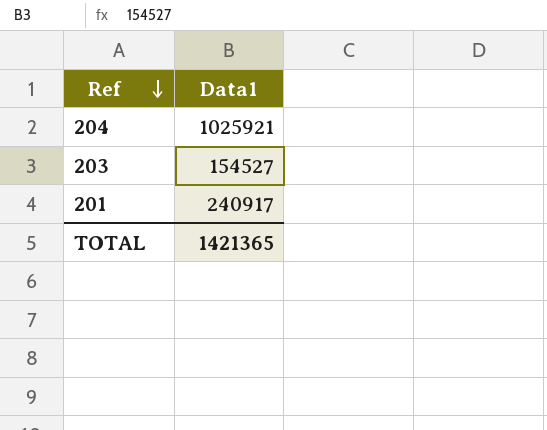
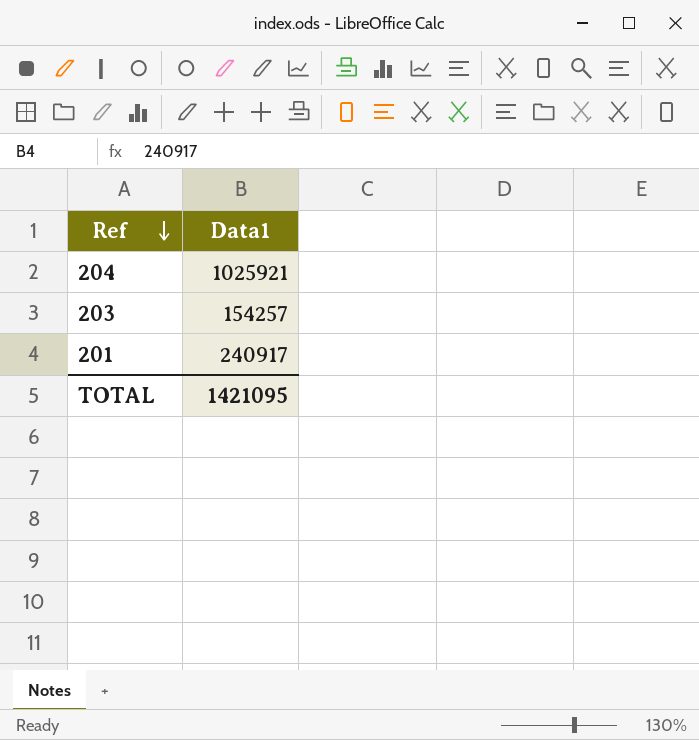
203 | Data1: 154527 -> 154257
TOTAL | Data1: 1421365 -> 1421095

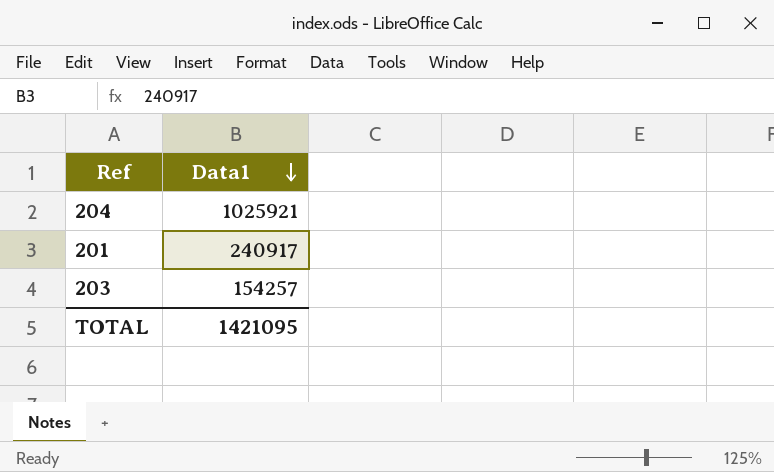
row order: Ref descending -> Data1 descending

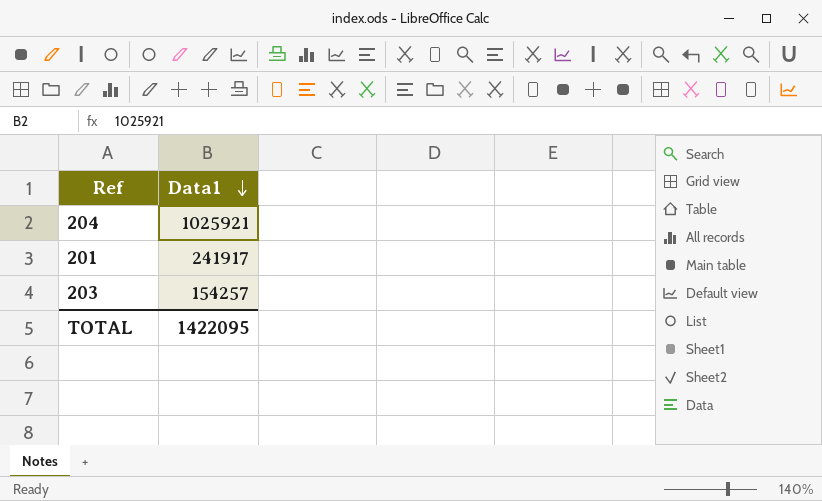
201 | Data1: 240917 -> 241917
TOTAL | Data1: 1421095 -> 1422095

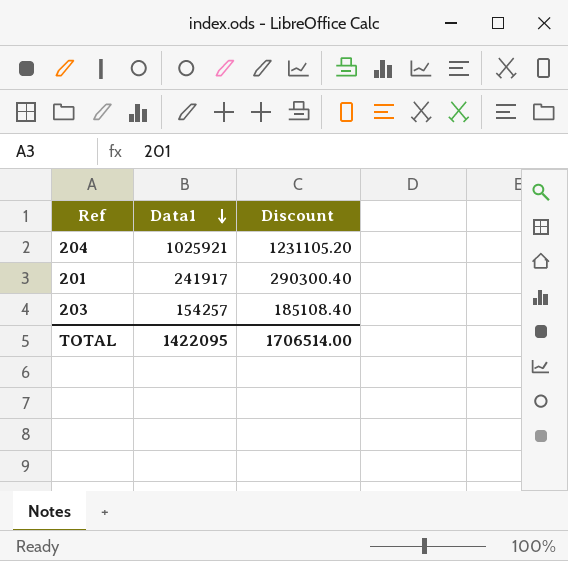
column Discount | formula: none -> [Data1] * 1.2

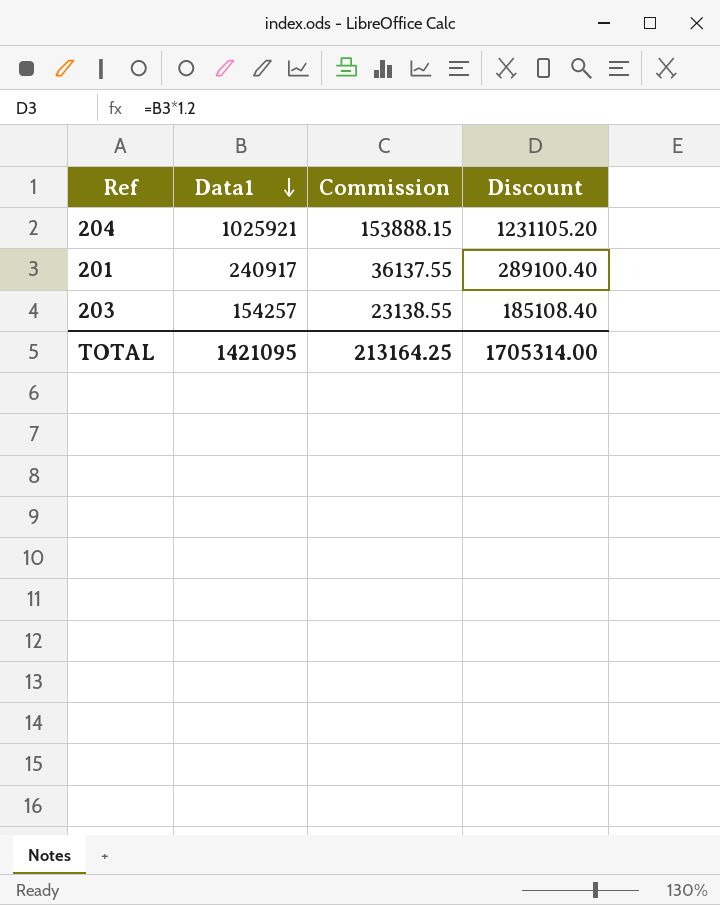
column Commission | formula: none -> [Data1] * 0.15
201 | Data1: 241917 -> 240917
201 | Discount: 290300.40 -> 289100.40
TOTAL | Data1: 1422095 -> 1421095
TOTAL | Discount: 1706514.00 -> 1705314.00

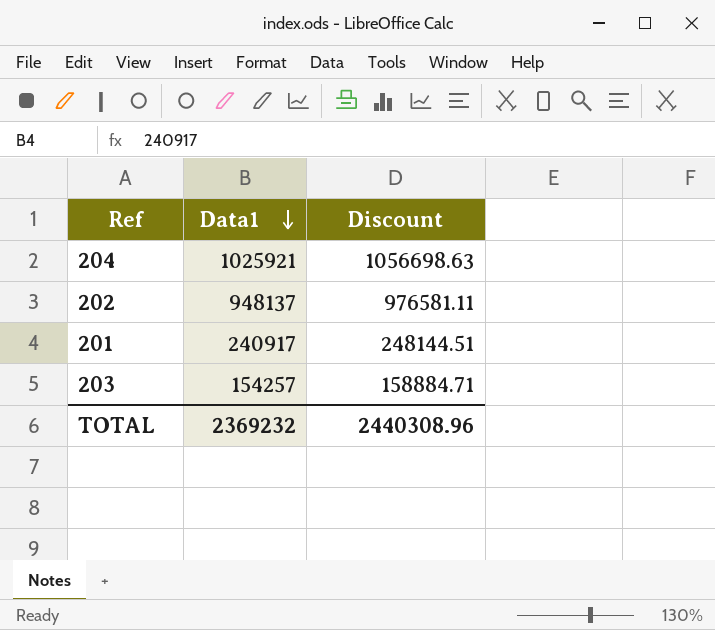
column Commission | formula: [Data1] * 0.15 -> none
column Discount | formula: [Data1] * 1.2 -> [Data1] * 1.03
row 202: none -> 948137 | 976581.11
TOTAL | Data1: 1421095 -> 2369232
TOTAL | Discount: 1705314.00 -> 2440308.96

